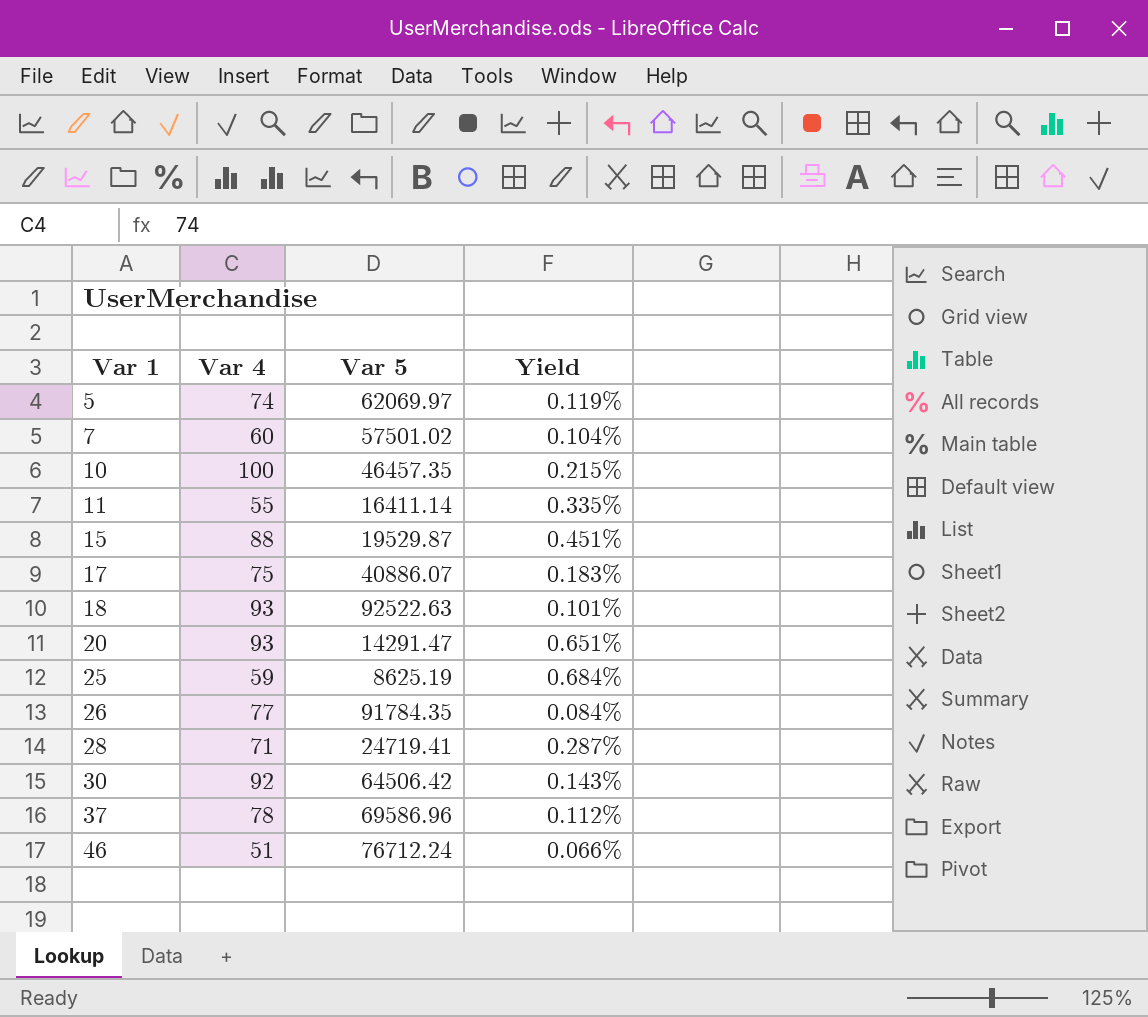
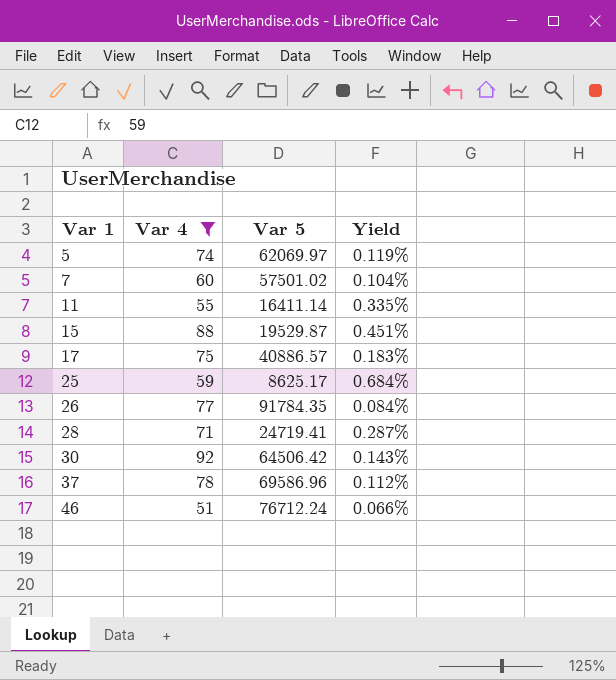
filter: none -> Var 4 <= 92
17 | Var 5: 40886.07 -> 40886.57
25 | Var 5: 8625.19 -> 8625.17

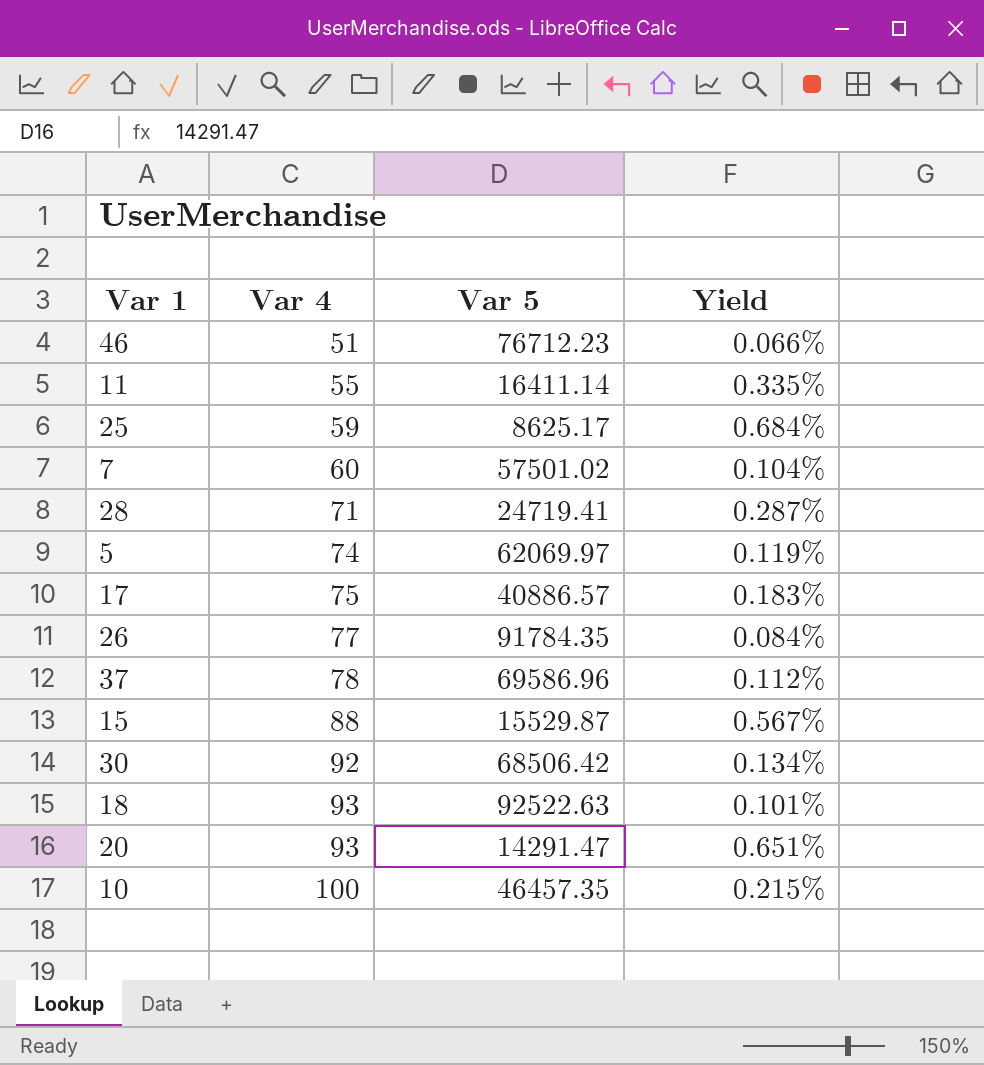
filter: Var 4 <= 92 -> none
row order: Var 1 ascending -> Var 4 ascending
46 | Var 5: 76712.24 -> 76712.23
15 | Var 5: 19529.87 -> 15529.87
15 | Yield: 0.451% -> 0.567%
30 | Var 5: 64506.42 -> 68506.42
30 | Yield: 0.143% -> 0.134%

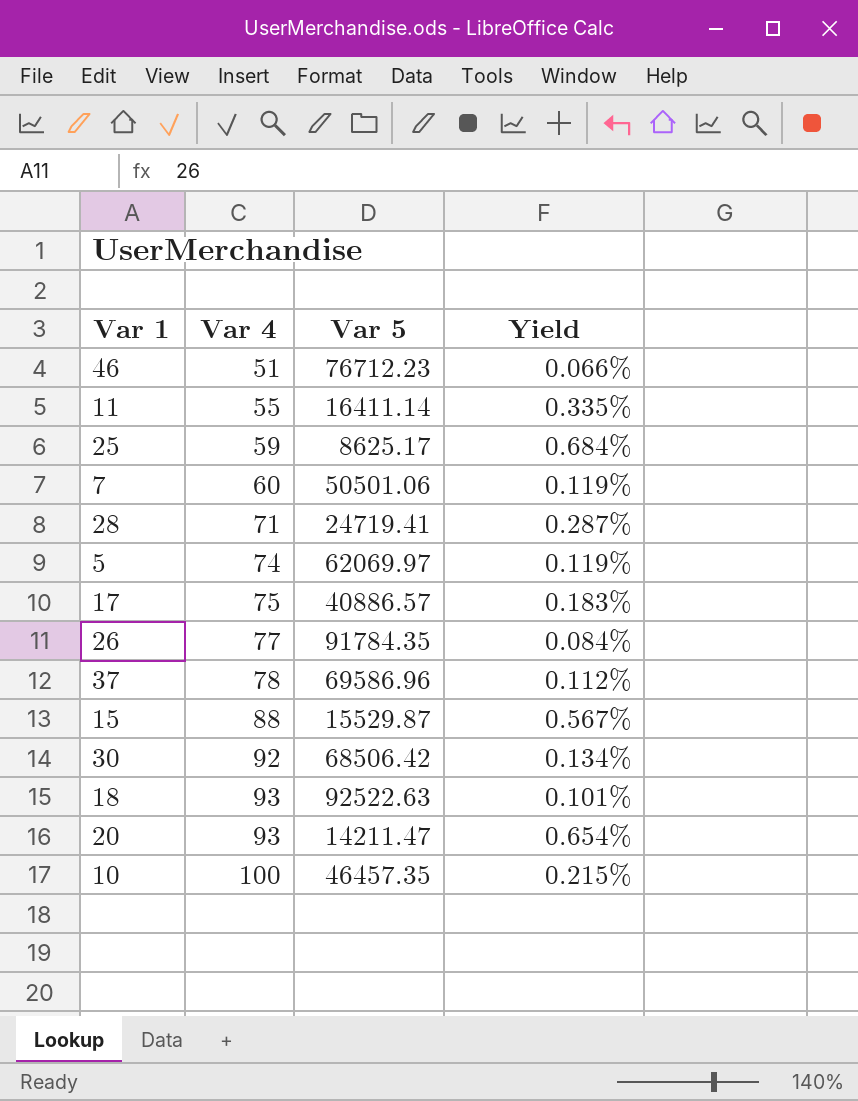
7 | Var 5: 57501.02 -> 50501.06
7 | Yield: 0.104% -> 0.119%
20 | Var 5: 14291.47 -> 14211.47
20 | Yield: 0.651% -> 0.654%

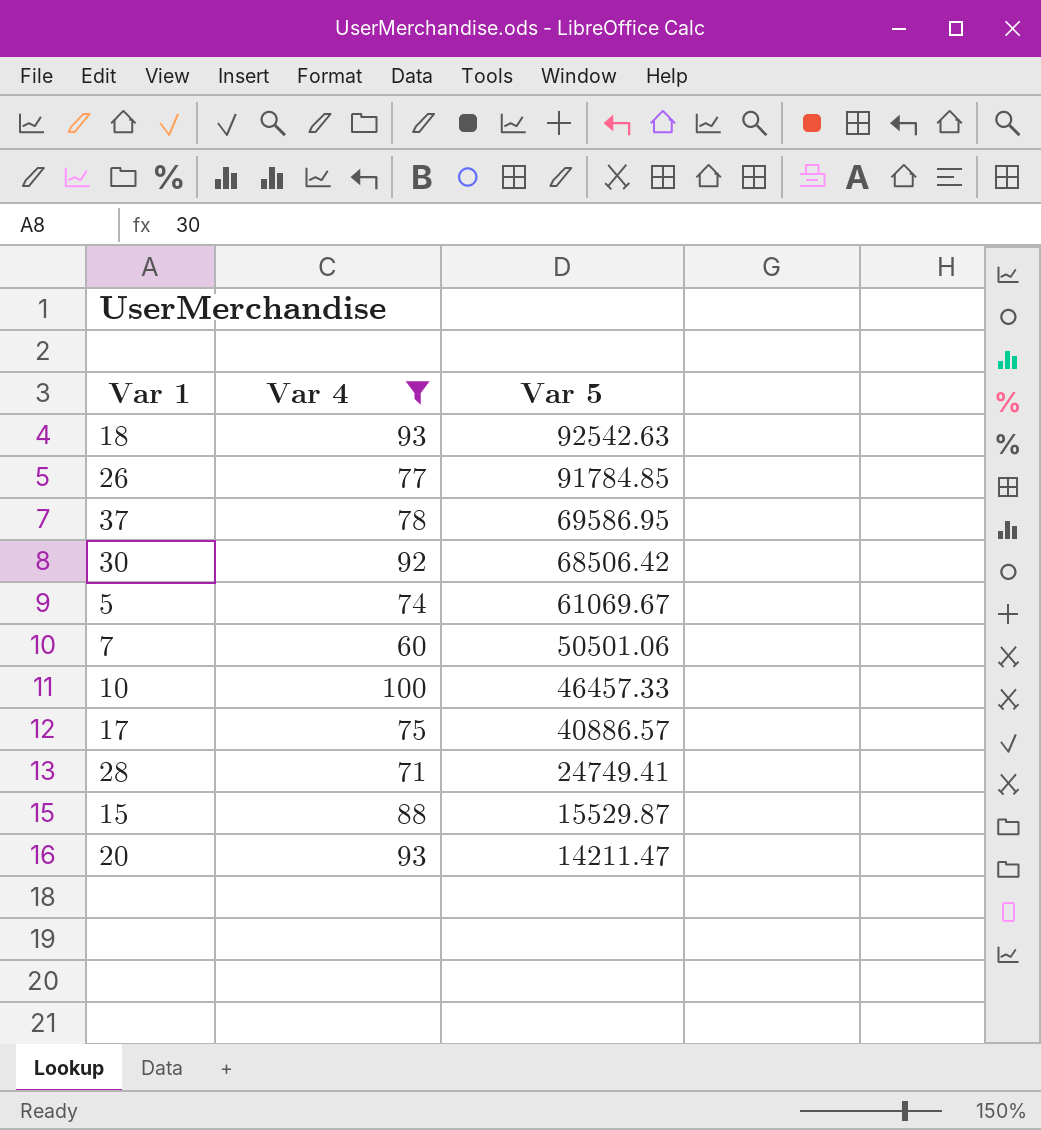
filter: none -> Var 4 >= 60
row order: Var 4 ascending -> Var 5 descending
column Yield | formula: [Var 4] / [Var 5] -> none
18 | Var 5: 92522.63 -> 92542.63
26 | Var 5: 91784.35 -> 91784.85
37 | Var 5: 69586.96 -> 69586.95
5 | Var 5: 62069.97 -> 61069.67
10 | Var 5: 46457.35 -> 46457.33
28 | Var 5: 24719.41 -> 24749.41

